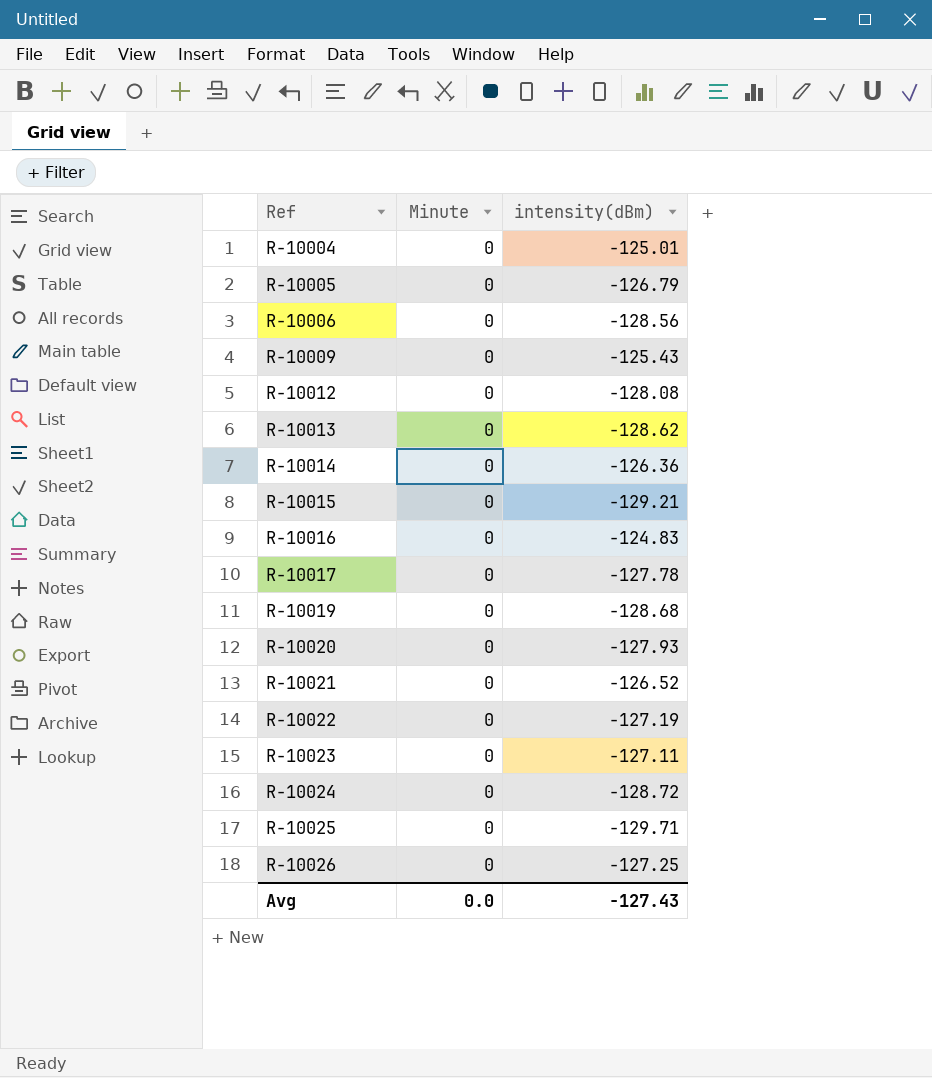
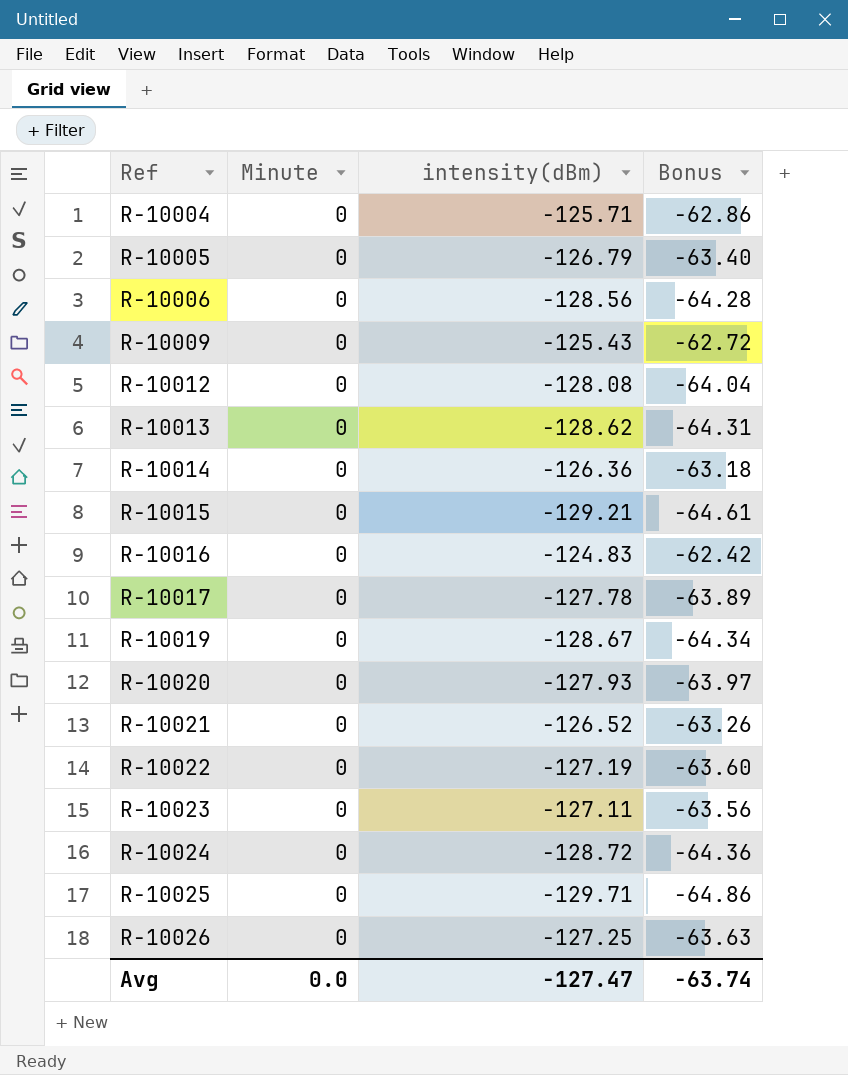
column Bonus | formula: none -> [intensity(dBm)] * 0.5
R-10004 | intensity(dBm): -125.01 -> -125.71
R-10019 | intensity(dBm): -128.68 -> -128.67
Avg | intensity(dBm): -127.43 -> -127.47

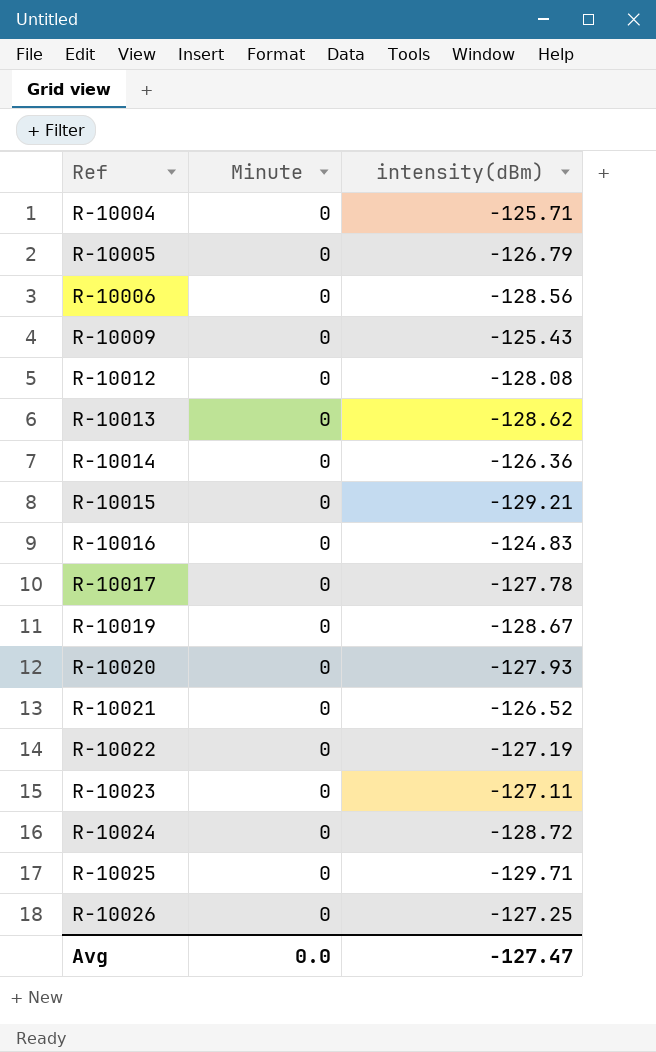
column Bonus | formula: [intensity(dBm)] * 0.5 -> none

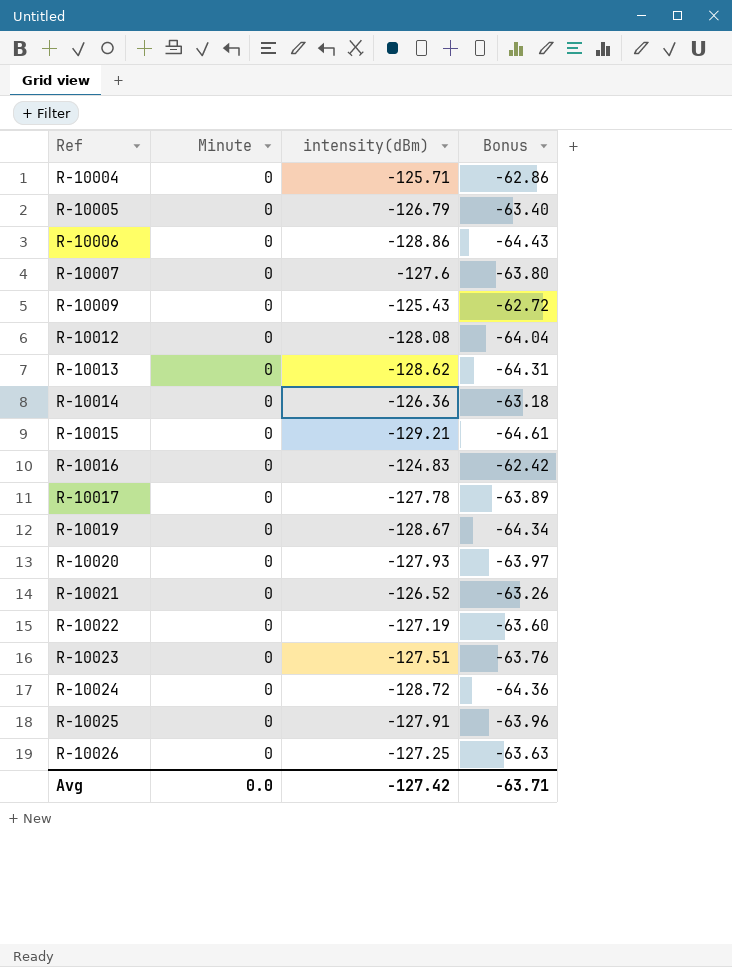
column Bonus | formula: none -> [intensity(dBm)] * 0.5
R-10006 | intensity(dBm): -128.56 -> -128.86
row R-10007: none -> 0 | -127.6 | -63.80
R-10023 | intensity(dBm): -127.11 -> -127.51
R-10025 | intensity(dBm): -129.71 -> -127.91
Avg | intensity(dBm): -127.47 -> -127.42

